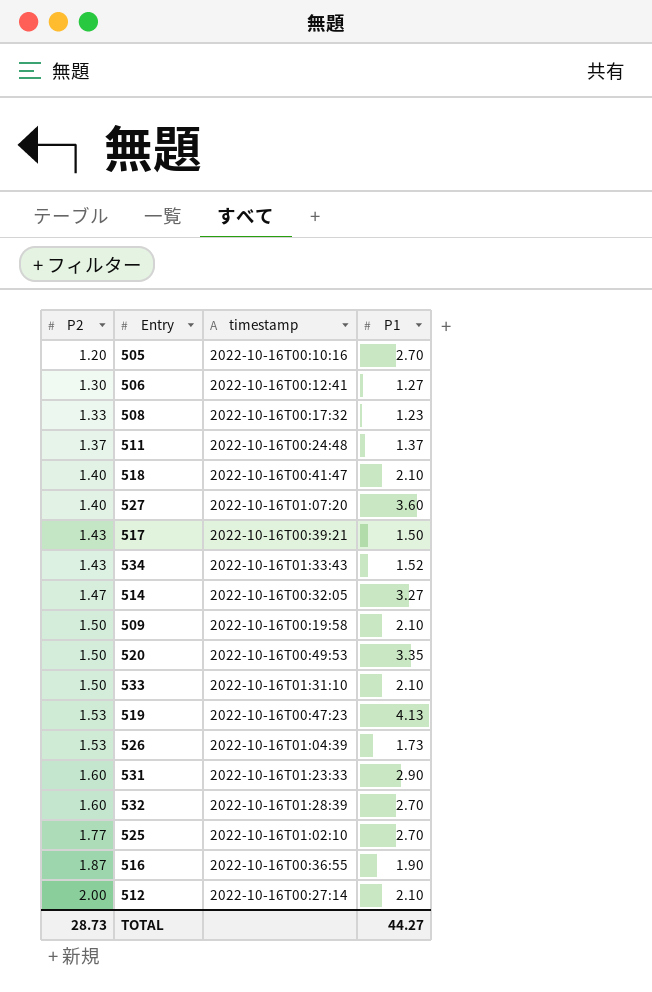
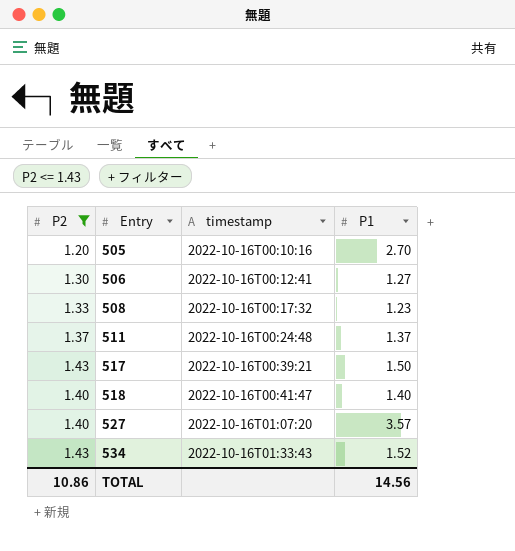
filter: none -> P2 <= 1.43
row order: P2 ascending -> Entry ascending
518 | P1: 2.10 -> 1.40
527 | P1: 3.60 -> 3.57
TOTAL | P2: 28.73 -> 10.86
TOTAL | P1: 44.27 -> 14.56

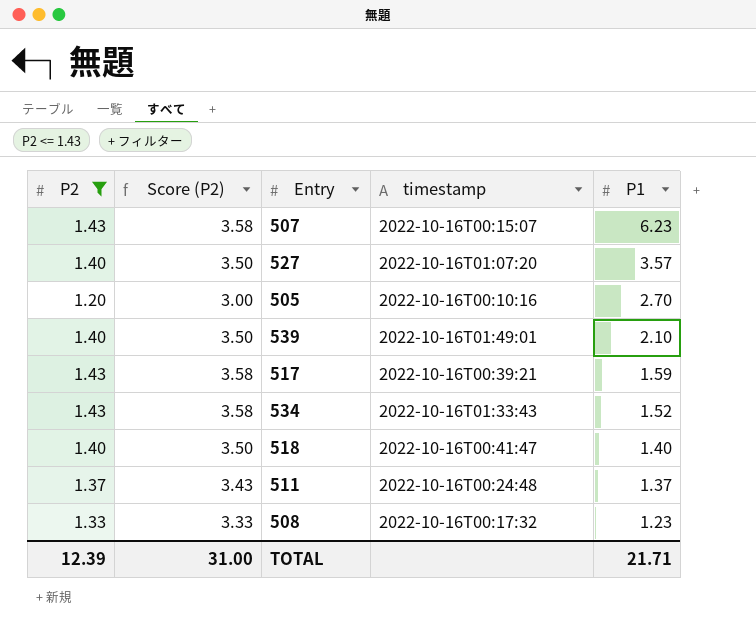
row order: Entry ascending -> P1 descending
column Score (P2) | formula: none -> [P2] * 2.5
row 506: 1.30 | 2022-10-16T00:12:41 | 1.27 -> none
row 507: none -> 1.43 | 3.58 | 2022-10-16T00:15:07 | 6.23
row 539: none -> 1.40 | 3.50 | 2022-10-16T01:49:01 | 2.10
517 | P1: 1.50 -> 1.59
TOTAL | P2: 10.86 -> 12.39
TOTAL | P1: 14.56 -> 21.71

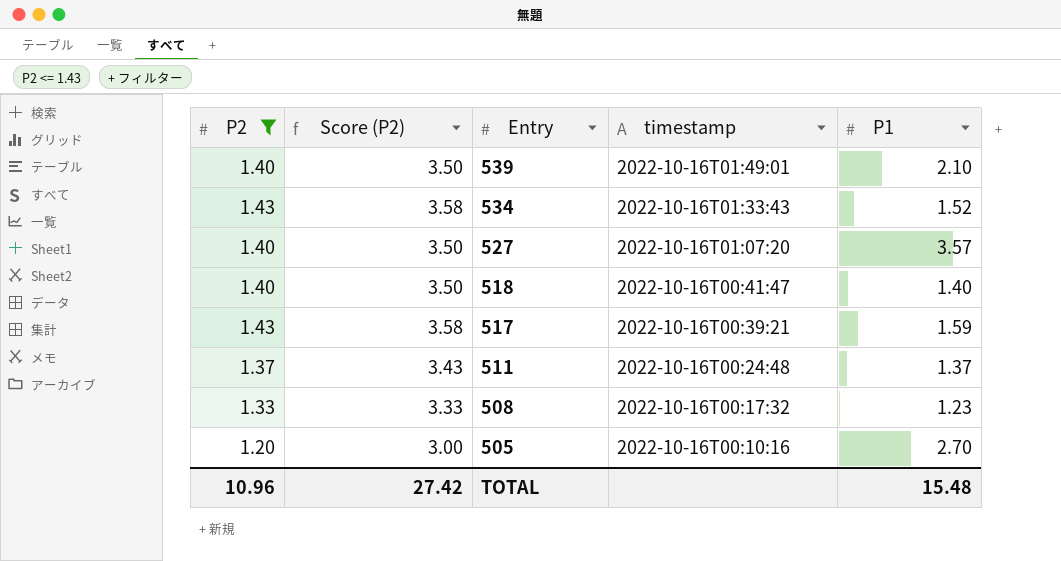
row order: P1 descending -> Entry descending
row 507: 1.43 | 3.58 | 2022-10-16T00:15:07 | 6.23 -> none
TOTAL | P2: 12.39 -> 10.96
TOTAL | Score (P2): 31.00 -> 27.42
TOTAL | P1: 21.71 -> 15.48

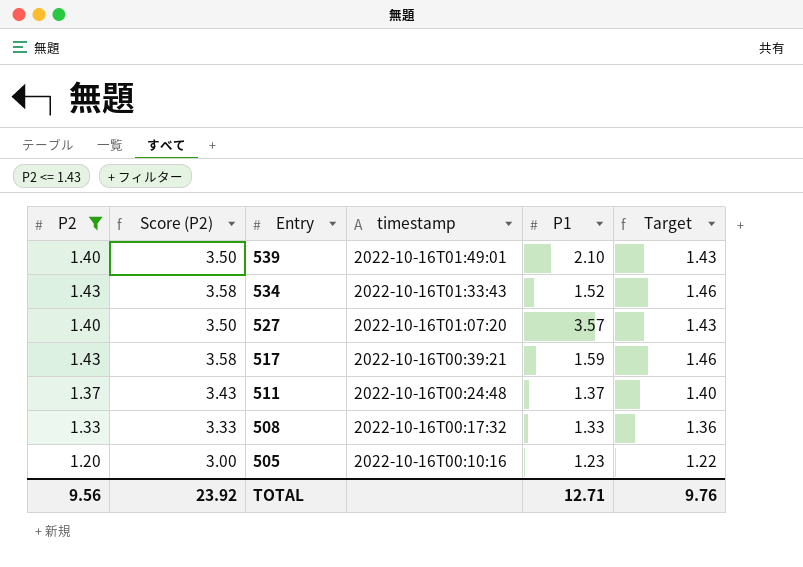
column Target | formula: none -> [P2] * 1.02
row 518: 1.40 | 3.50 | 2022-10-16T00:41:47 | 1.40 -> none
508 | P1: 1.23 -> 1.33
505 | P1: 2.70 -> 1.23
TOTAL | P2: 10.96 -> 9.56
TOTAL | Score (P2): 27.42 -> 23.92
TOTAL | P1: 15.48 -> 12.71

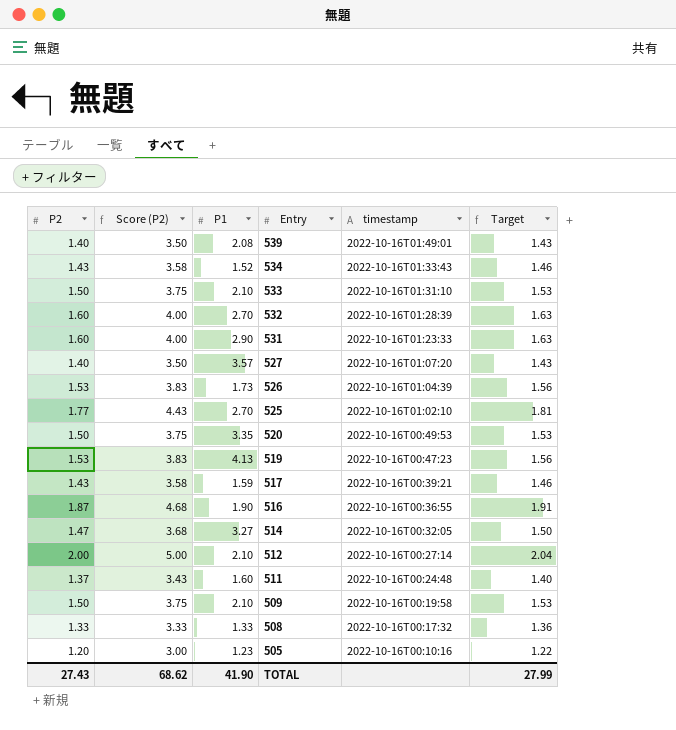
filter: P2 <= 1.43 -> none
column P1 | position: 5 -> 3
539 | P1: 2.10 -> 2.08
511 | P1: 1.37 -> 1.60
TOTAL | P2: 9.56 -> 27.43
TOTAL | Score (P2): 23.92 -> 68.62
TOTAL | P1: 12.71 -> 41.90
TOTAL | Target: 9.76 -> 27.99

